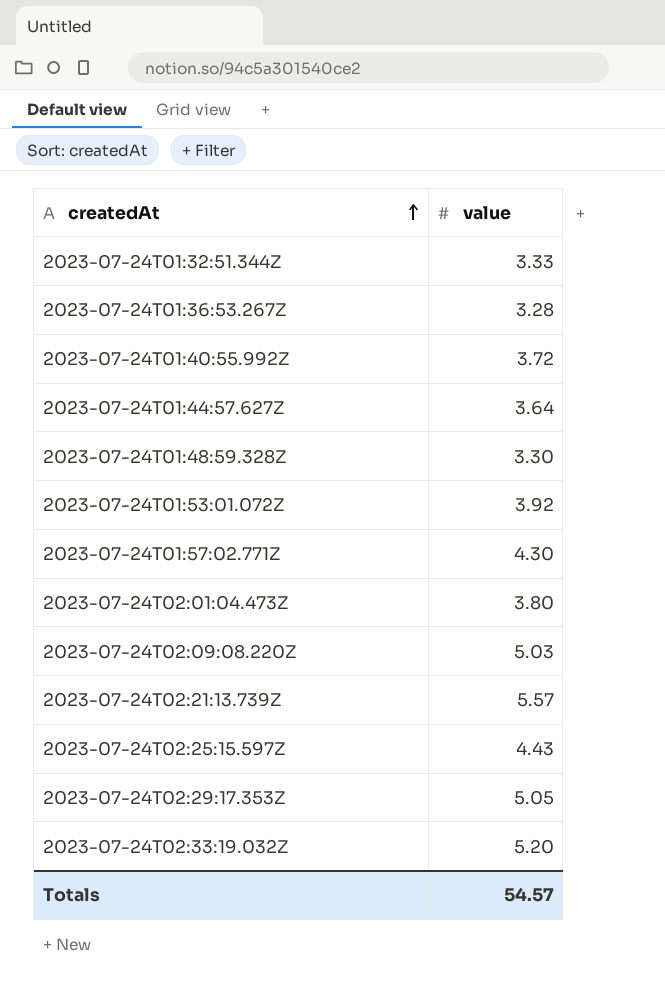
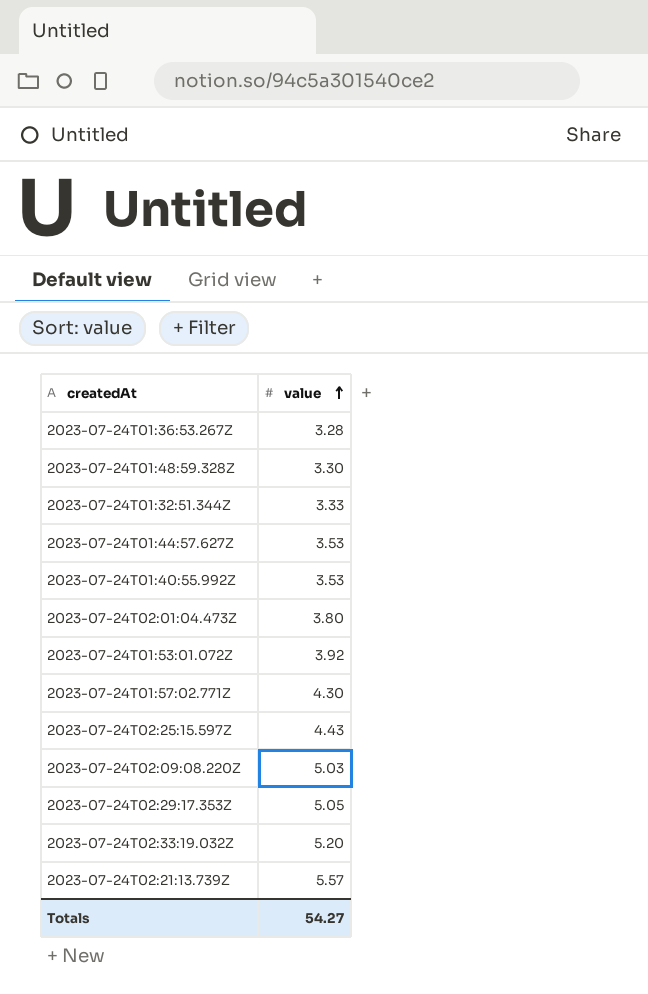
row order: createdAt ascending -> value ascending
2023-07-24T01:44:57.627Z | value: 3.64 -> 3.53
2023-07-24T01:40:55.992Z | value: 3.72 -> 3.53
Totals | value: 54.57 -> 54.27

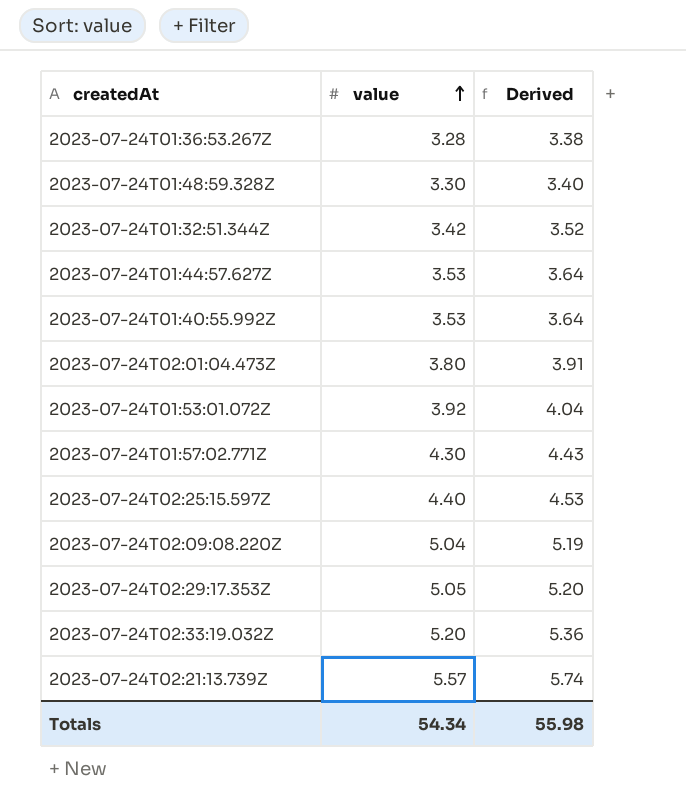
column Derived | formula: none -> [value] * 1.03
2023-07-24T01:32:51.344Z | value: 3.33 -> 3.42
2023-07-24T02:25:15.597Z | value: 4.43 -> 4.40
2023-07-24T02:09:08.220Z | value: 5.03 -> 5.04
Totals | value: 54.27 -> 54.34

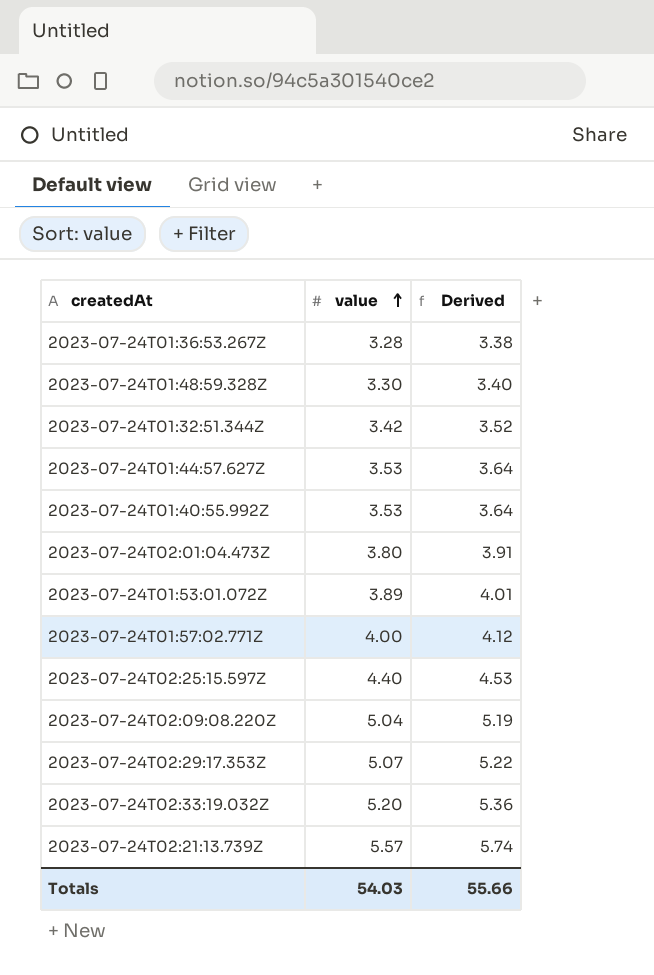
2023-07-24T01:53:01.072Z | value: 3.92 -> 3.89
2023-07-24T01:53:01.072Z | Derived: 4.04 -> 4.01
2023-07-24T01:57:02.771Z | value: 4.30 -> 4.00
2023-07-24T01:57:02.771Z | Derived: 4.43 -> 4.12
2023-07-24T02:29:17.353Z | value: 5.05 -> 5.07
2023-07-24T02:29:17.353Z | Derived: 5.20 -> 5.22
Totals | value: 54.34 -> 54.03
Totals | Derived: 55.98 -> 55.66

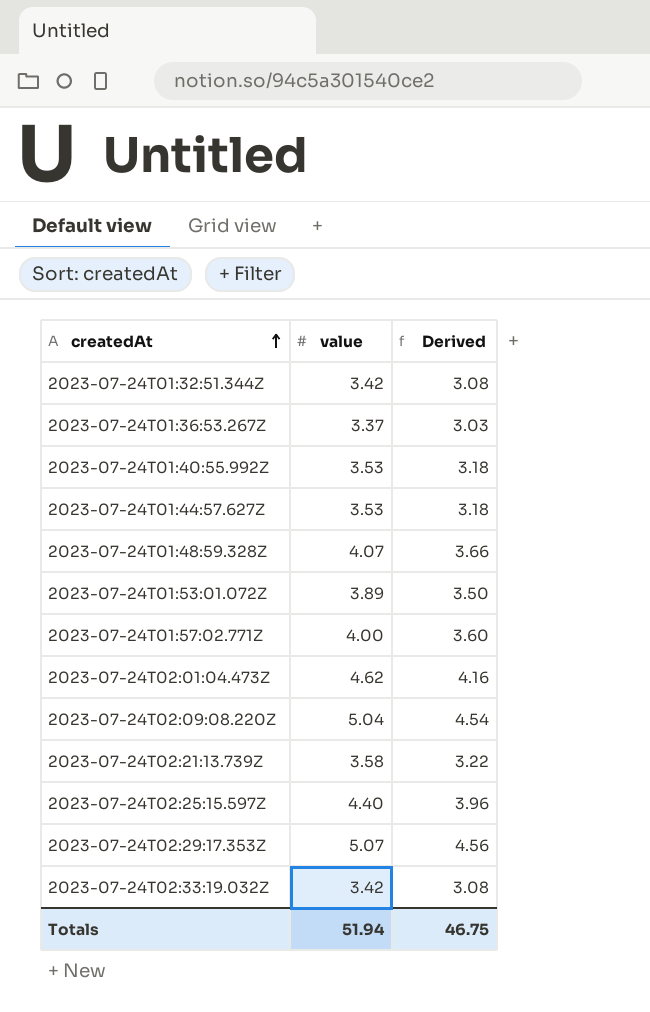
row order: value ascending -> createdAt ascending
column Derived | formula: [value] * 1.03 -> [value] * 0.9
2023-07-24T01:36:53.267Z | value: 3.28 -> 3.37
2023-07-24T01:48:59.328Z | value: 3.30 -> 4.07
2023-07-24T02:01:04.473Z | value: 3.80 -> 4.62
2023-07-24T02:21:13.739Z | value: 5.57 -> 3.58
2023-07-24T02:33:19.032Z | value: 5.20 -> 3.42
Totals | value: 54.03 -> 51.94
Totals | Derived: 55.66 -> 46.75

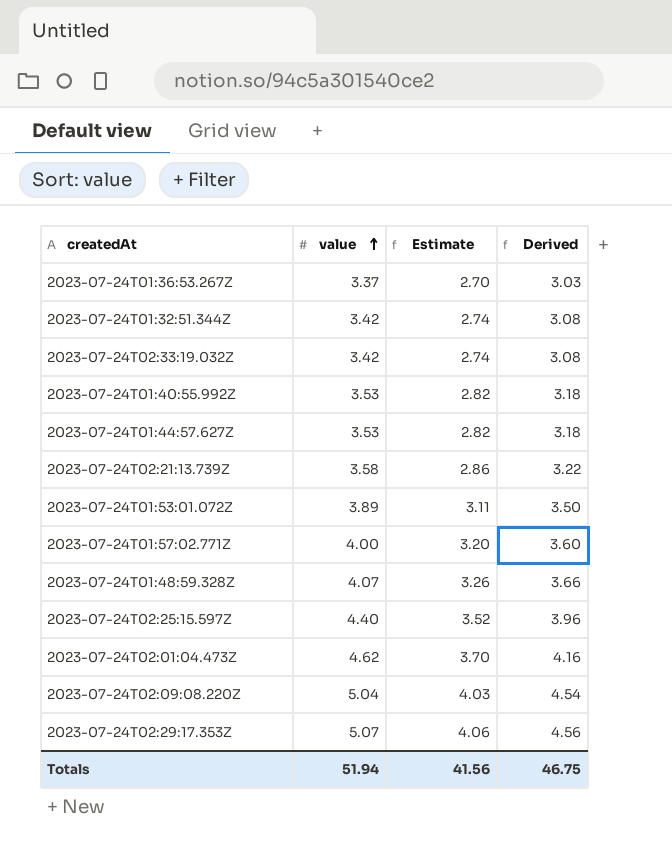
row order: createdAt ascending -> value ascending
column Estimate | formula: none -> [value] * 0.8

